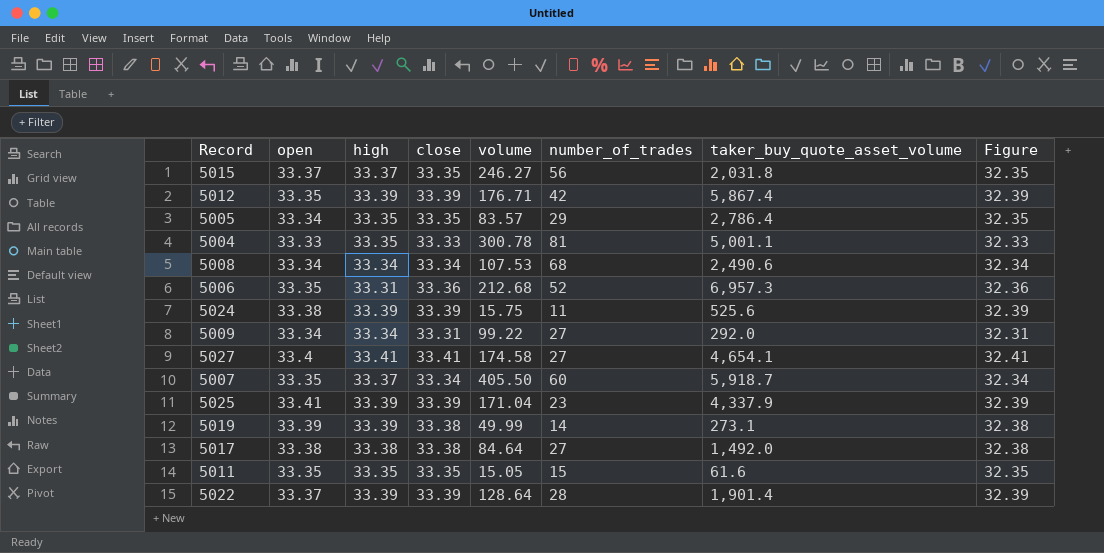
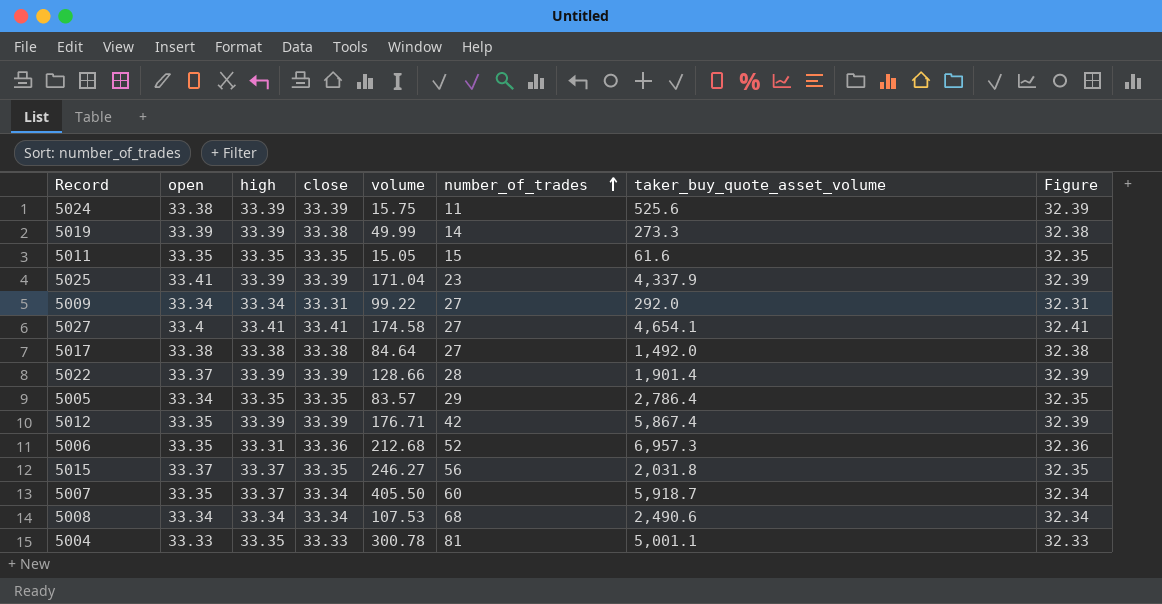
row order: none -> number_of_trades ascending
5019 | taker_buy_quote_asset_volume: 273.1 -> 273.3
5022 | volume: 128.64 -> 128.66

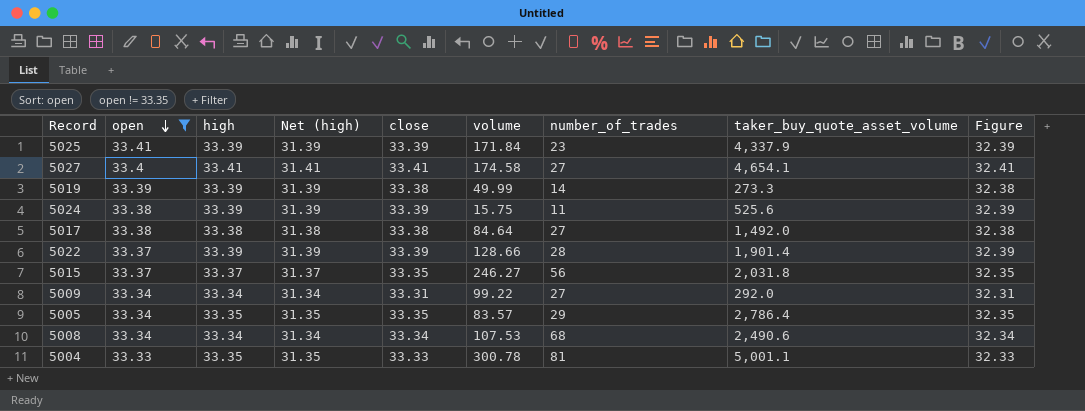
filter: none -> open != 33.35
row order: number_of_trades ascending -> open descending
column Net (high) | formula: none -> [high] - 2
5025 | volume: 171.04 -> 171.84

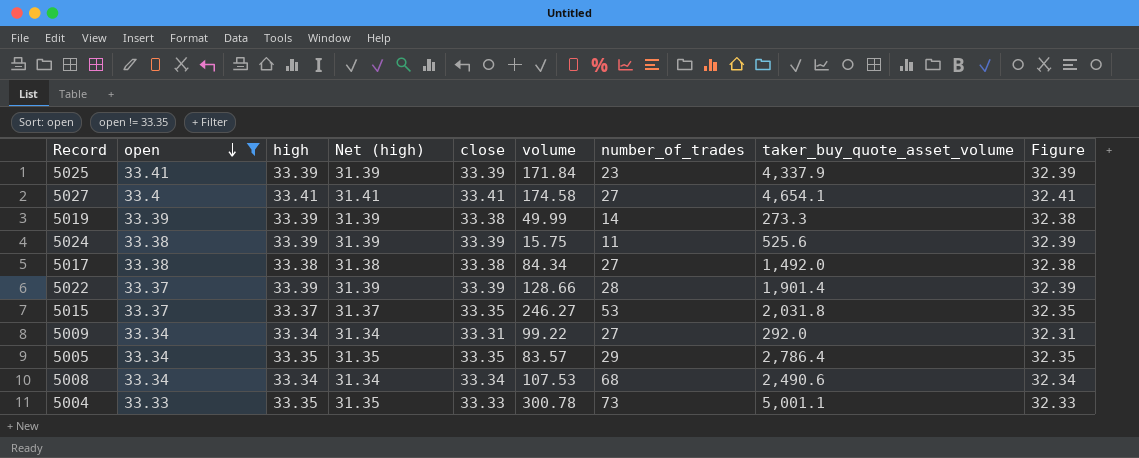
5017 | volume: 84.64 -> 84.34
5015 | number_of_trades: 56 -> 53
5004 | number_of_trades: 81 -> 73

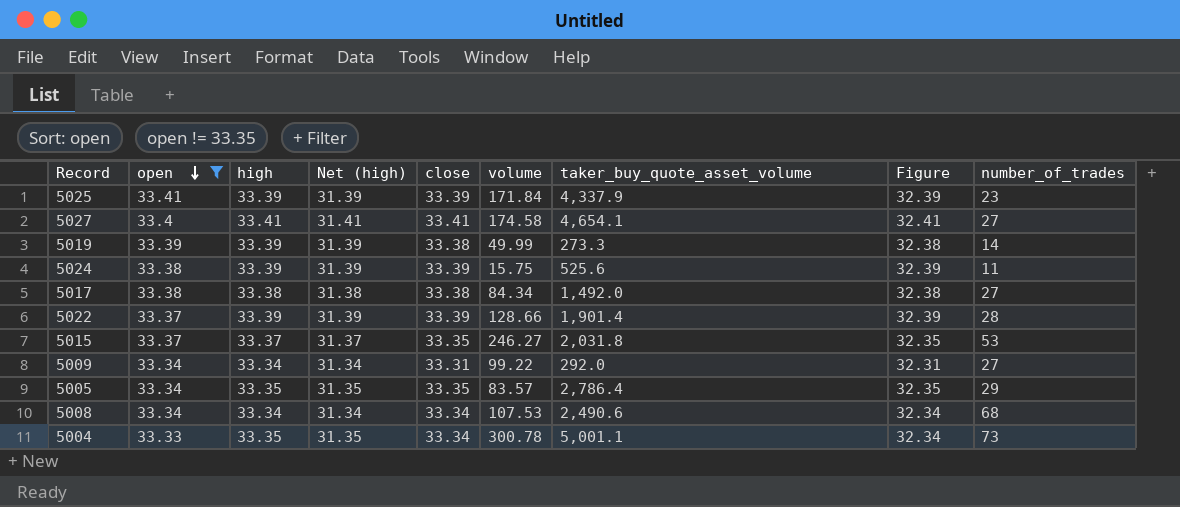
column number_of_trades | position: 7 -> 9
5004 | close: 33.33 -> 33.34
5004 | Figure: 32.33 -> 32.34

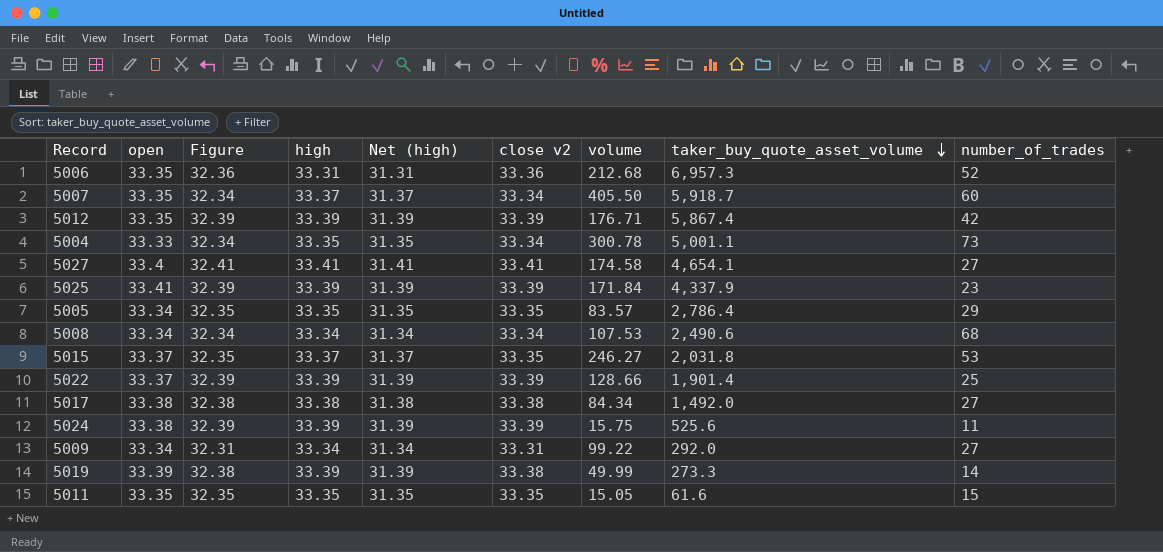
filter: open != 33.35 -> none
row order: open descending -> taker_buy_quote_asset_volume descending
column Figure | position: 8 -> 3
column name: close -> close v2
5022 | number_of_trades: 28 -> 25

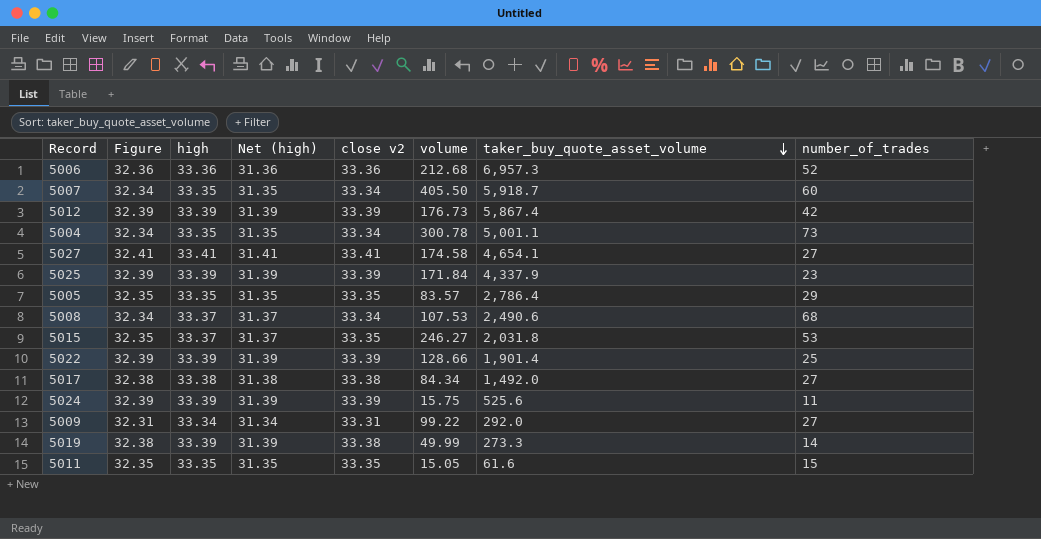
column open | position: 2 -> none
5006 | high: 33.31 -> 33.36
5006 | Net (high): 31.31 -> 31.36
5007 | high: 33.37 -> 33.35
5007 | Net (high): 31.37 -> 31.35
5012 | volume: 176.71 -> 176.73
5008 | high: 33.34 -> 33.37
5008 | Net (high): 31.34 -> 31.37

